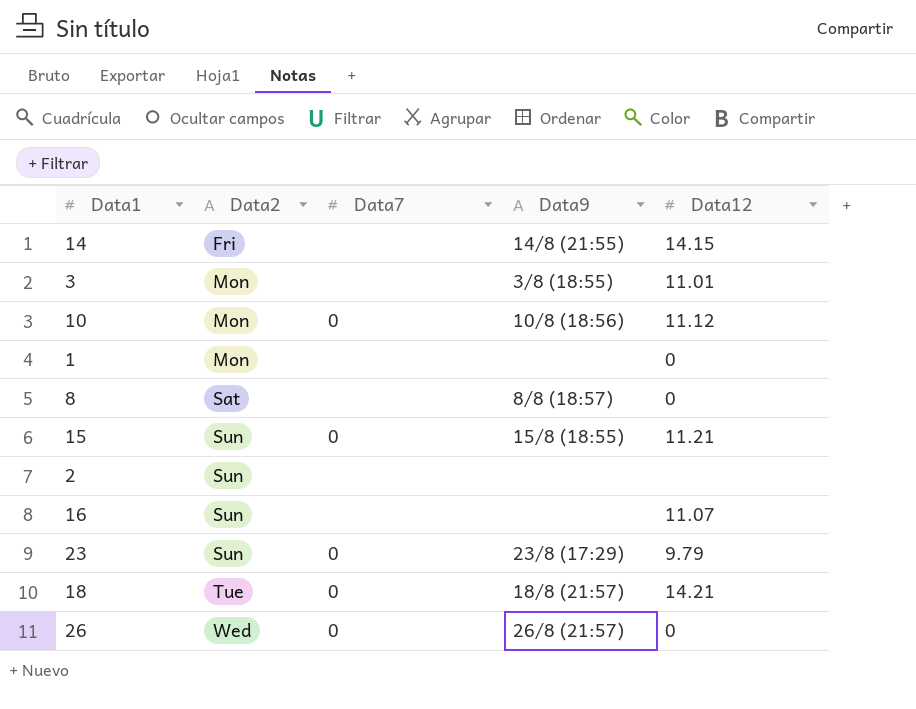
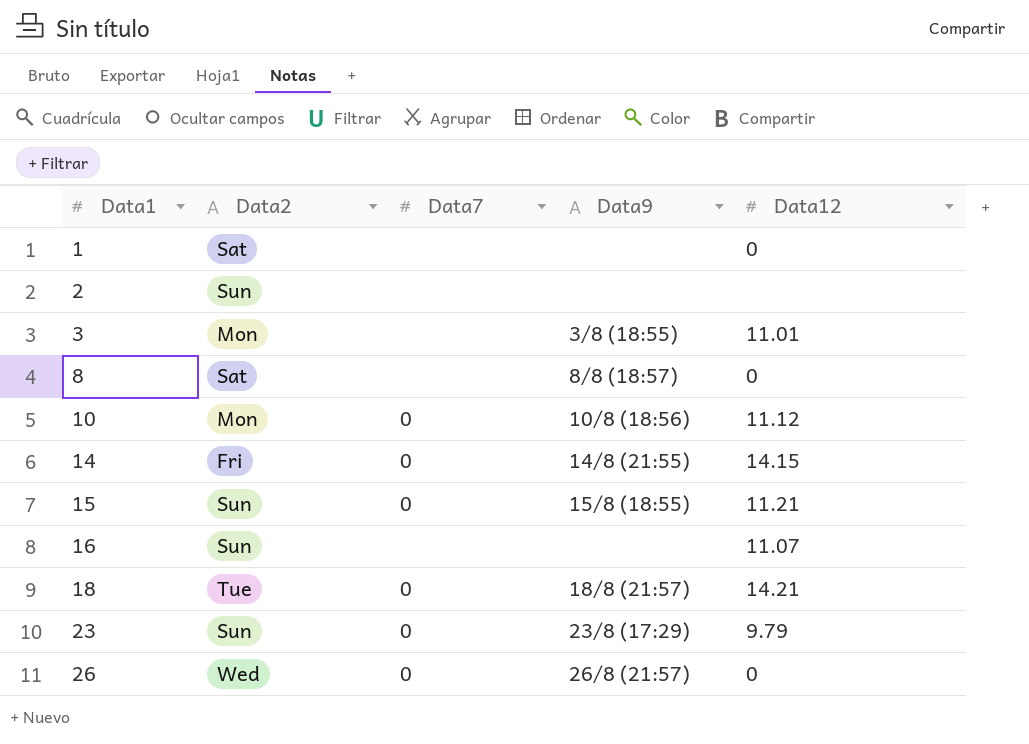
row order: Data2 ascending -> Data1 ascending
1 | Data2: Mon -> Sat
14 | Data7: none -> 0

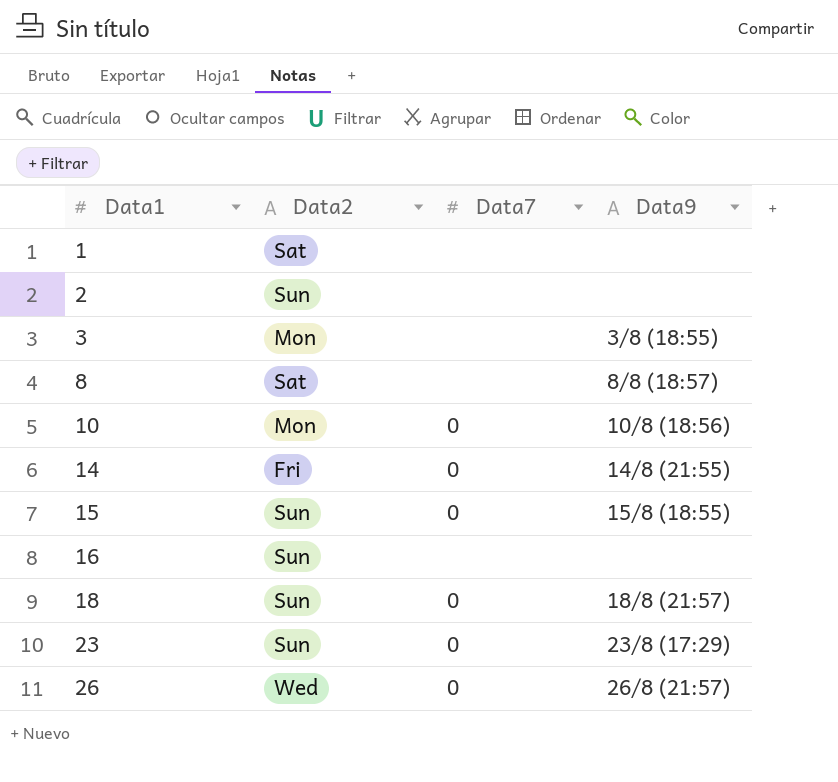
column Data12 | position: 5 -> none
18 | Data2: Tue -> Sun

